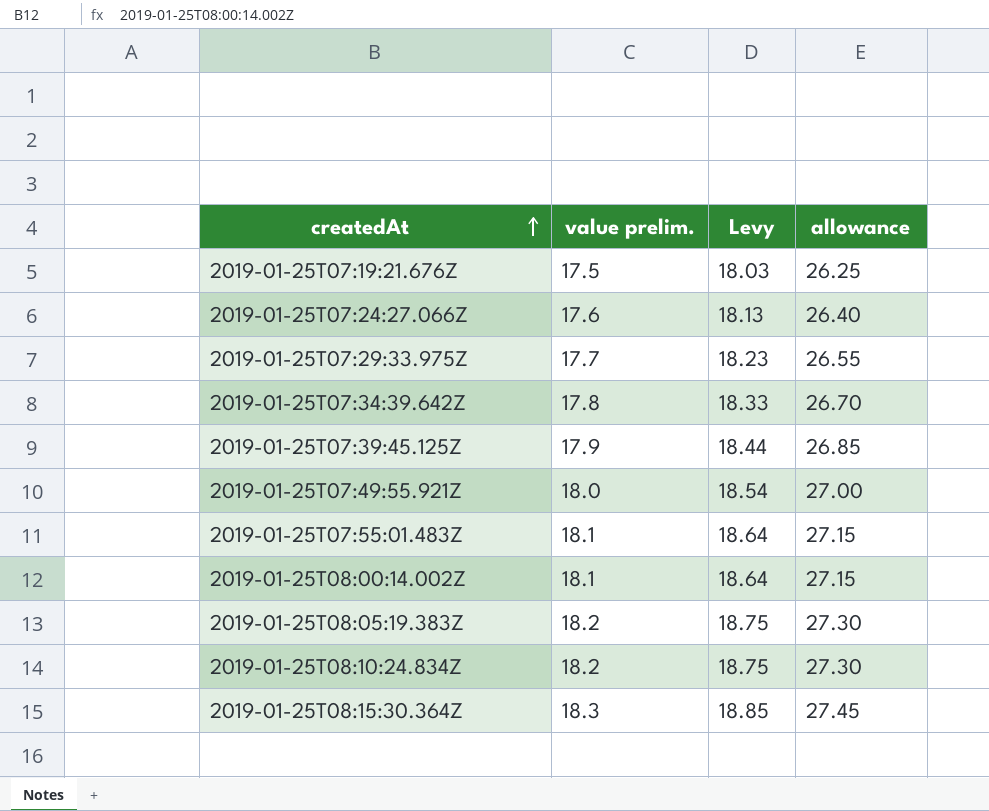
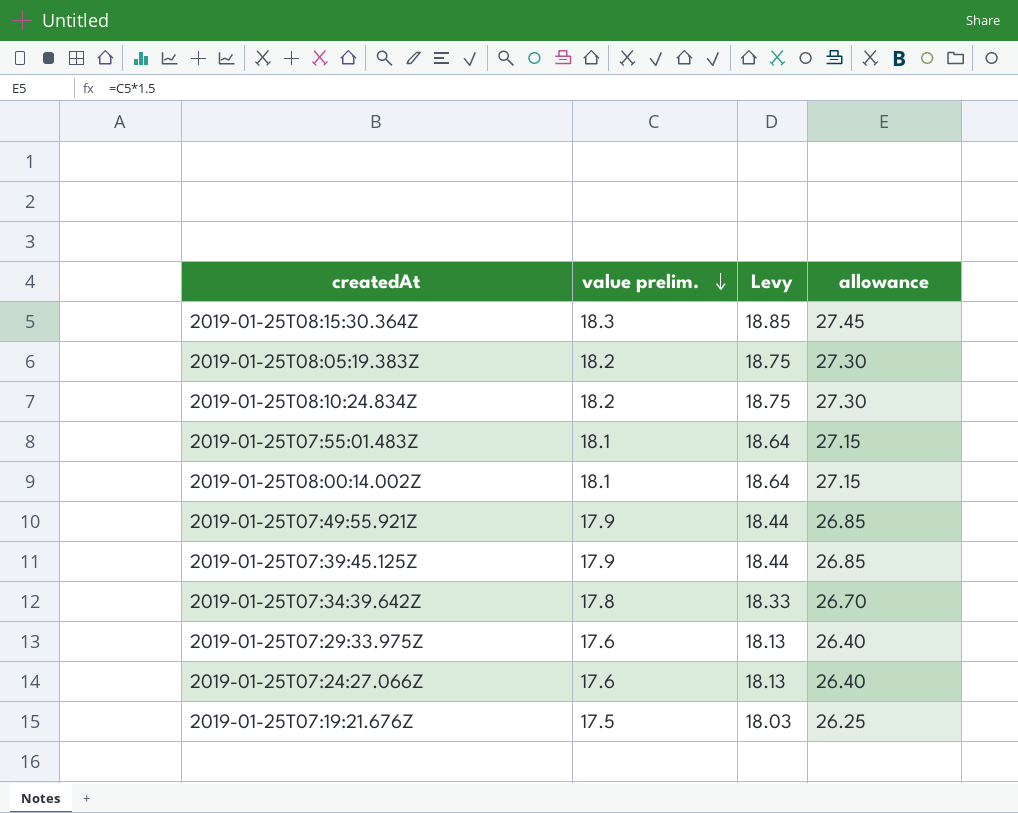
row order: createdAt ascending -> value prelim. descending
2019-01-25T07:49:55.921Z | value prelim.: 18.0 -> 17.9
2019-01-25T07:49:55.921Z | Levy: 18.54 -> 18.44
2019-01-25T07:49:55.921Z | allowance: 27.00 -> 26.85
2019-01-25T07:29:33.975Z | value prelim.: 17.7 -> 17.6
2019-01-25T07:29:33.975Z | Levy: 18.23 -> 18.13
2019-01-25T07:29:33.975Z | allowance: 26.55 -> 26.40

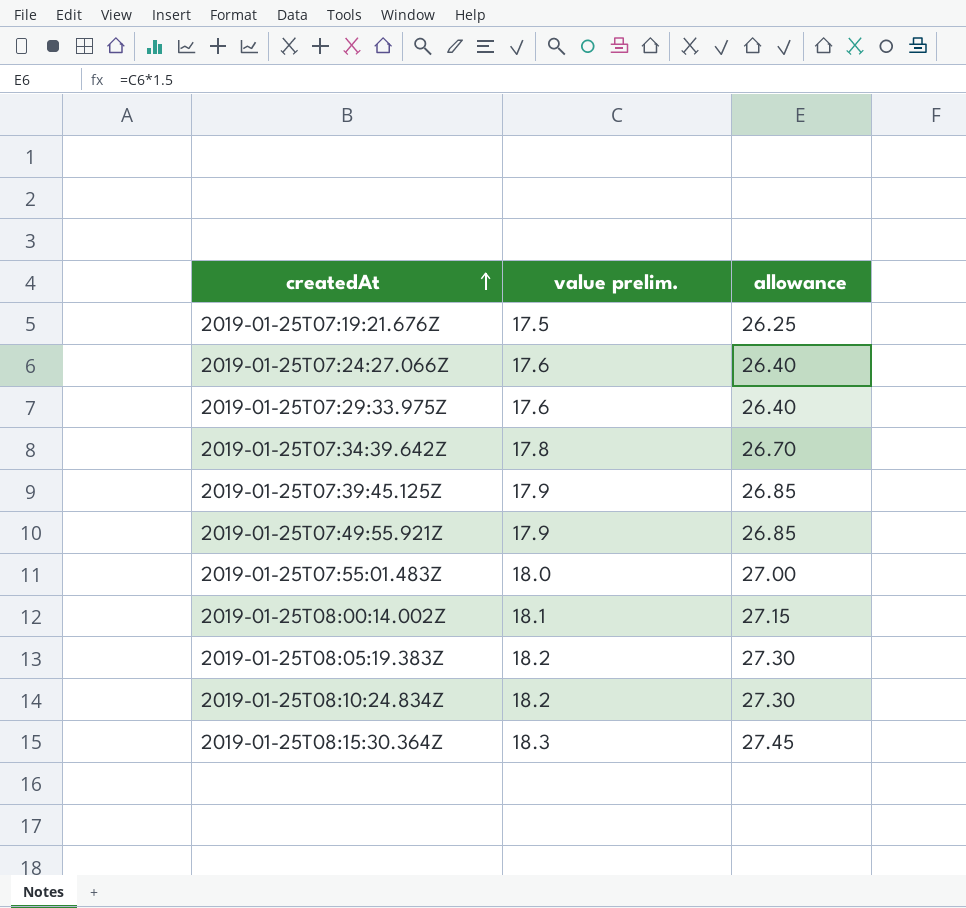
row order: value prelim. descending -> createdAt ascending
column Levy | formula: [value prelim.] * 1.03 -> none
2019-01-25T07:55:01.483Z | value prelim.: 18.1 -> 18.0
2019-01-25T07:55:01.483Z | allowance: 27.15 -> 27.00

